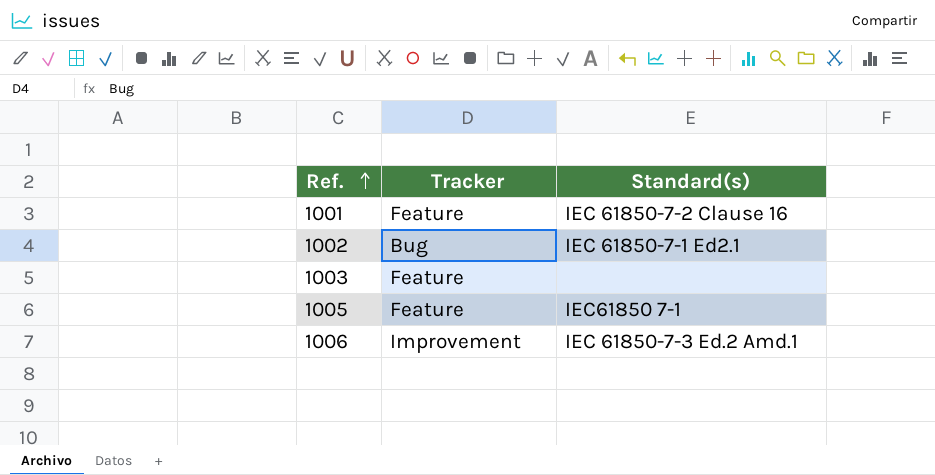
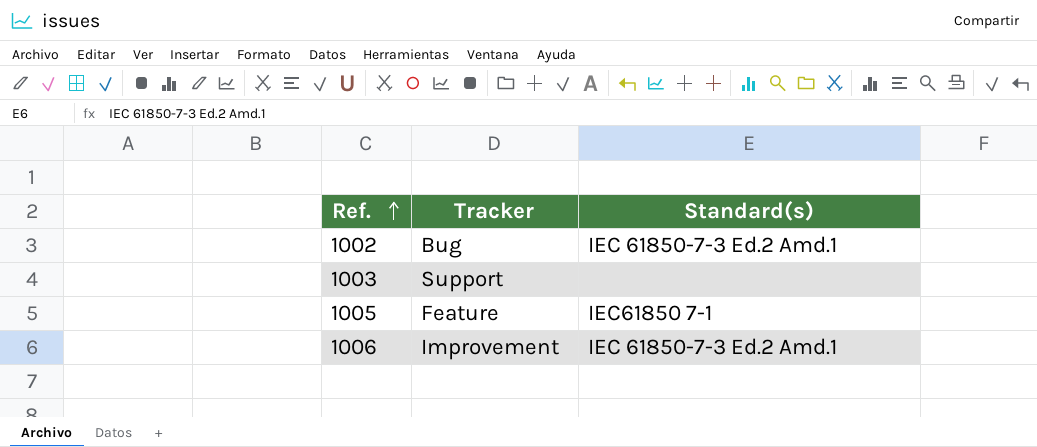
row 1001: Feature | IEC 61850-7-2 Clause 16 -> none
1002 | Standard(s): IEC 61850-7-1 Ed2.1 -> IEC 61850-7-3 Ed.2 Amd.1
1003 | Tracker: Feature -> Support

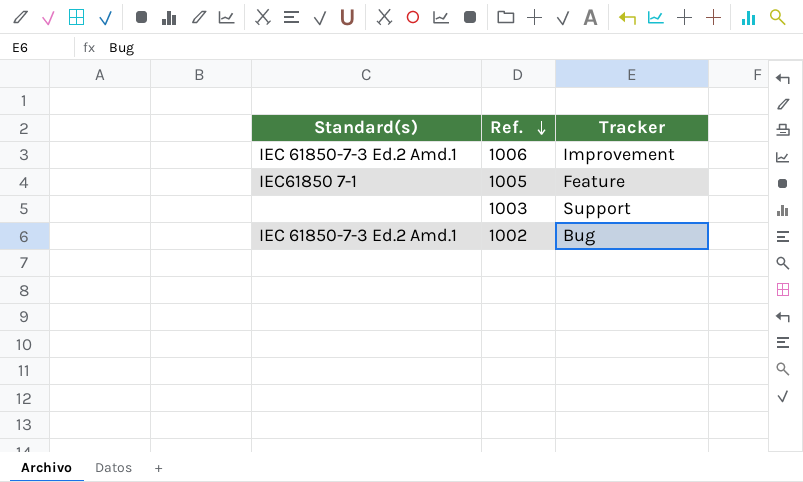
row order: Ref. ascending -> Ref. descending
column Standard(s) | position: 3 -> 1

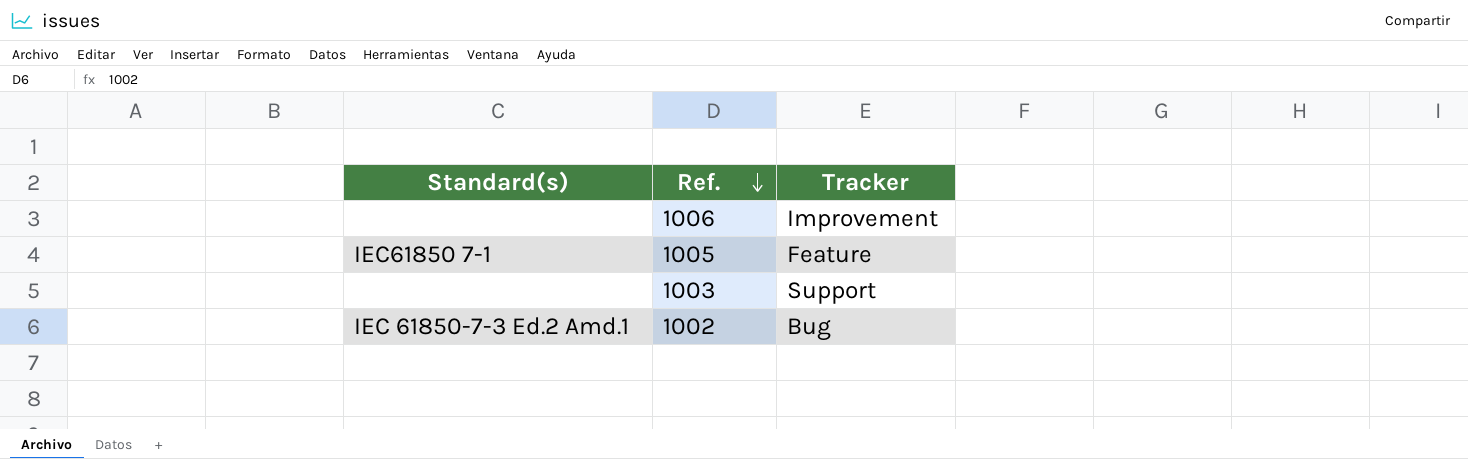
1006 | Standard(s): IEC 61850-7-3 Ed.2 Amd.1 -> none

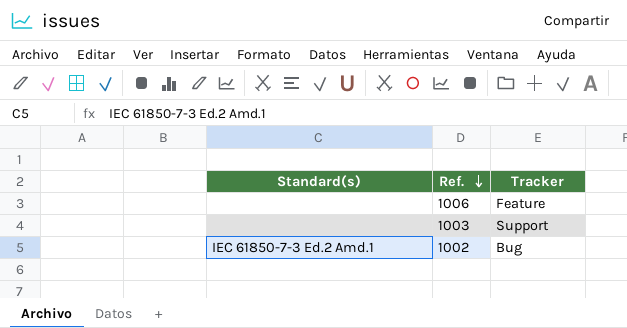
row 1005: IEC61850 7-1 | Feature -> none
1006 | Tracker: Improvement -> Feature

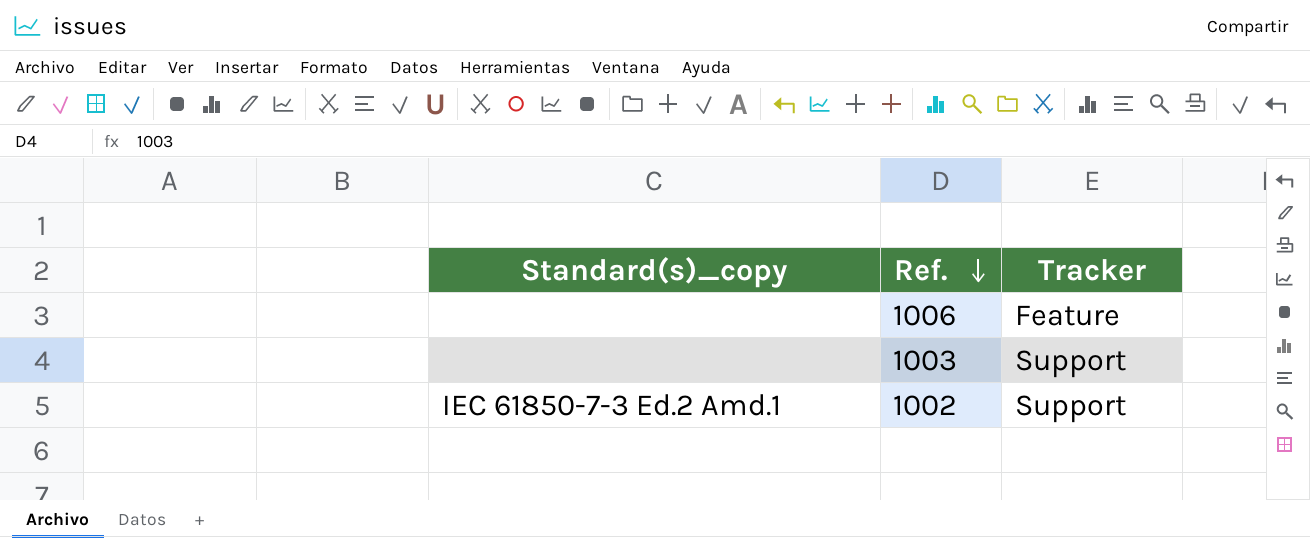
column name: Standard(s) -> Standard(s)_copy
1002 | Tracker: Bug -> Support

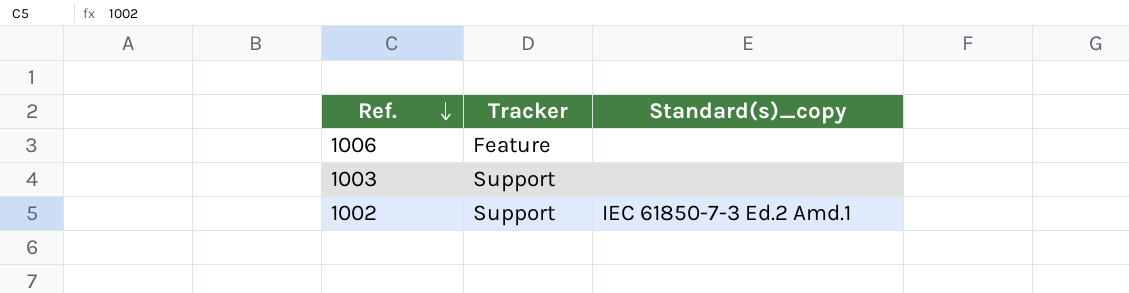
column Standard(s)_copy | position: 1 -> 3

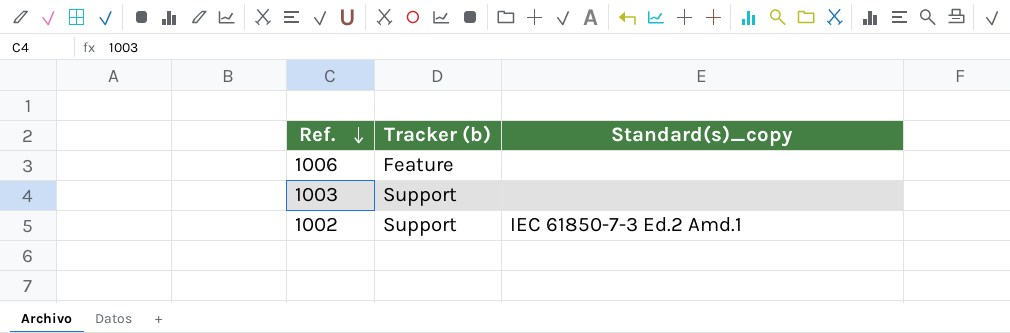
column name: Tracker -> Tracker (b)

